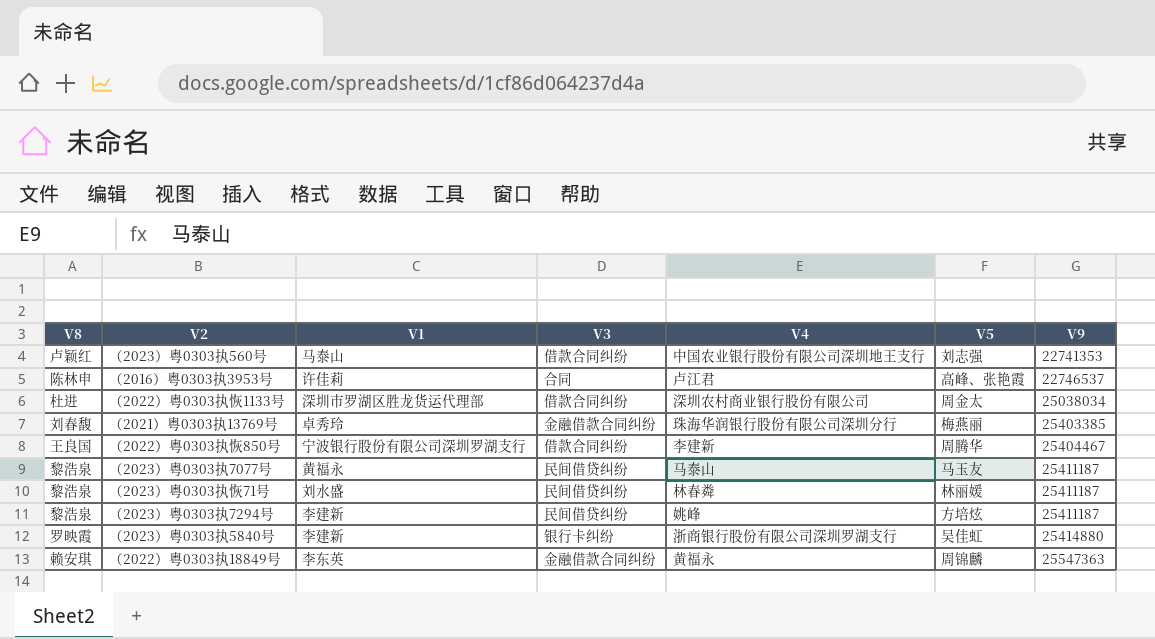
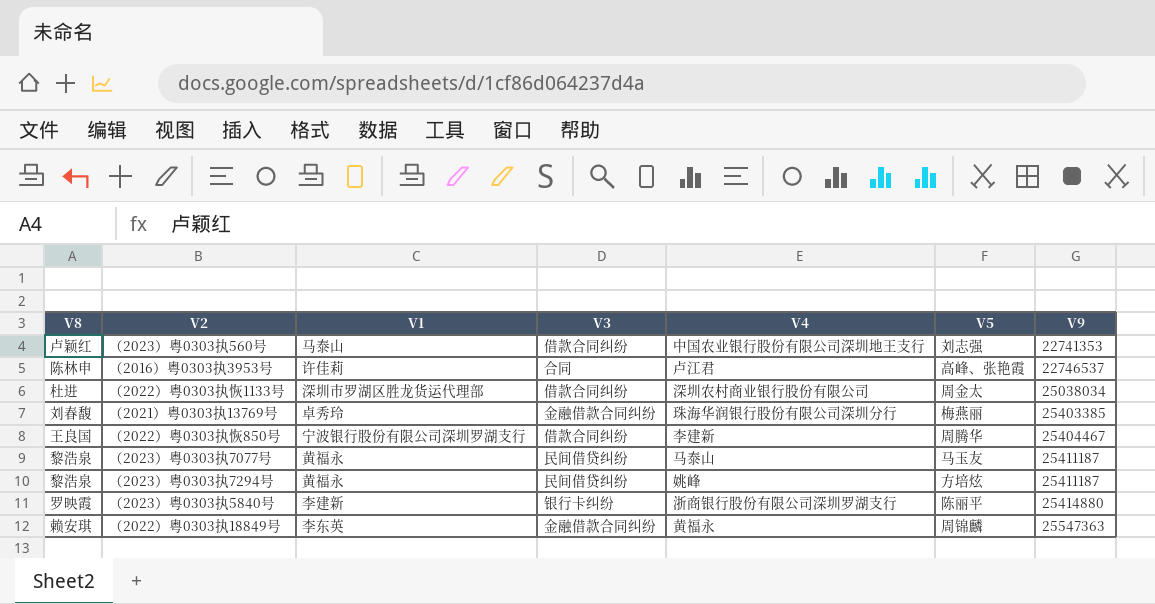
row （2023）粤0303执恢71号: 黎浩泉 | 刘水盛 | 民间借贷纠纷 | 林春粦 | 林丽媛 | 25411187 -> none
（2023）粤0303执7294号 | V1: 李建新 -> 黄福永
（2023）粤0303执5840号 | V5: 吴佳虹 -> 陈丽平

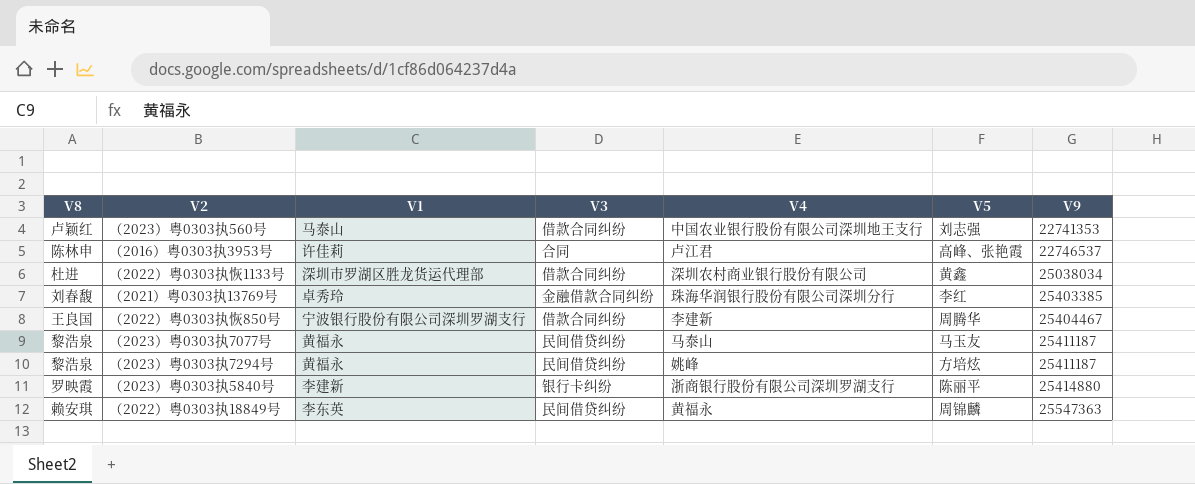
（2022）粤0303执恢1133号 | V5: 周金太 -> 黄鑫
（2021）粤0303执13769号 | V5: 梅燕丽 -> 李红
（2022）粤0303执18849号 | V3: 金融借款合同纠纷 -> 民间借贷纠纷

